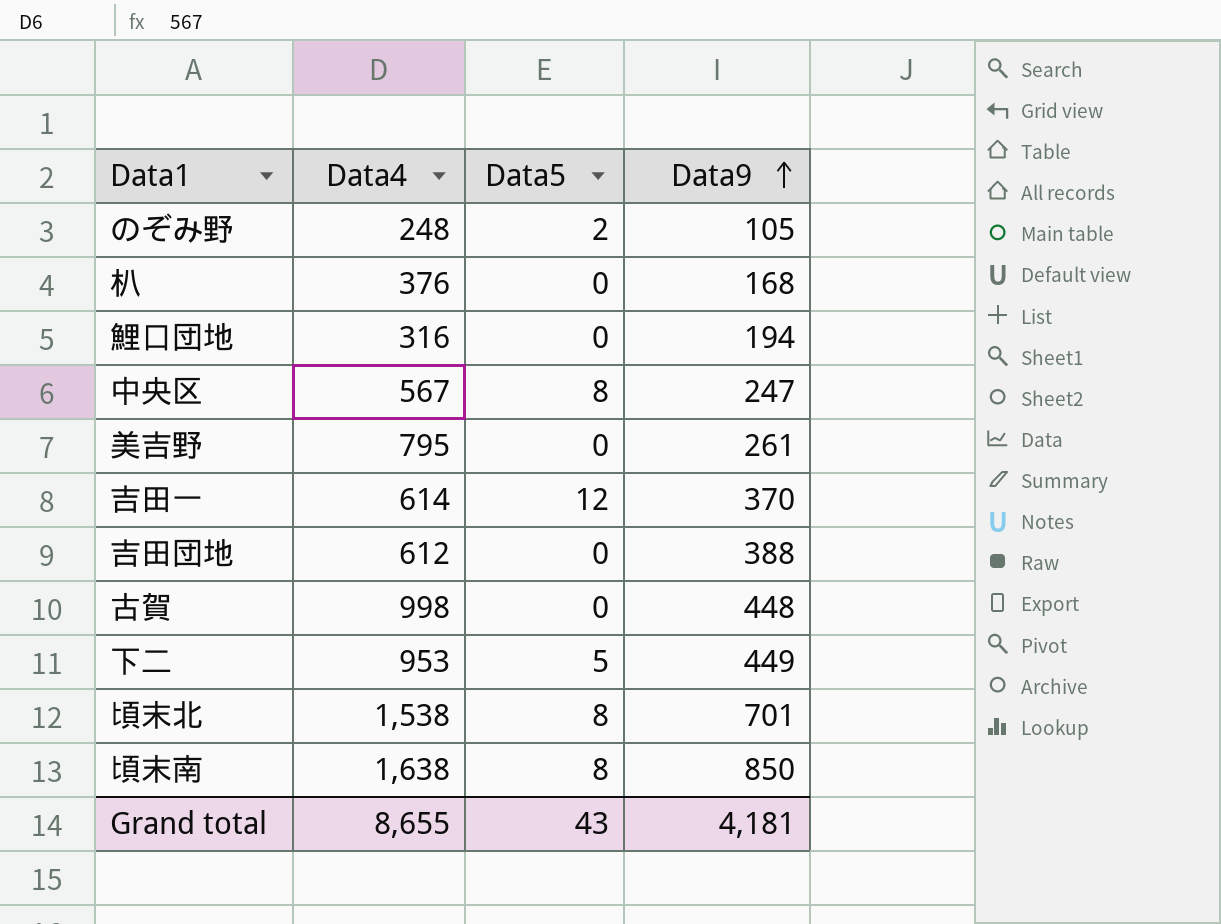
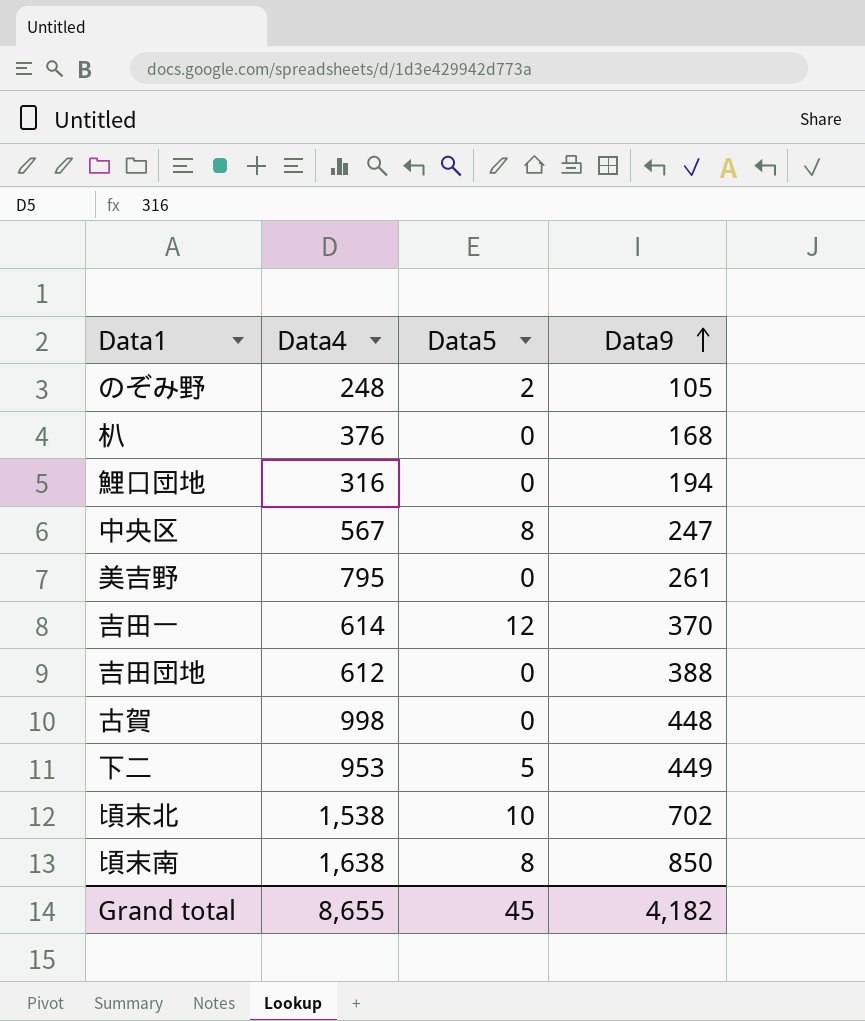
頃末北 | Data5: 8 -> 10
頃末北 | Data9: 701 -> 702
Grand total | Data5: 43 -> 45
Grand total | Data9: 4,181 -> 4,182

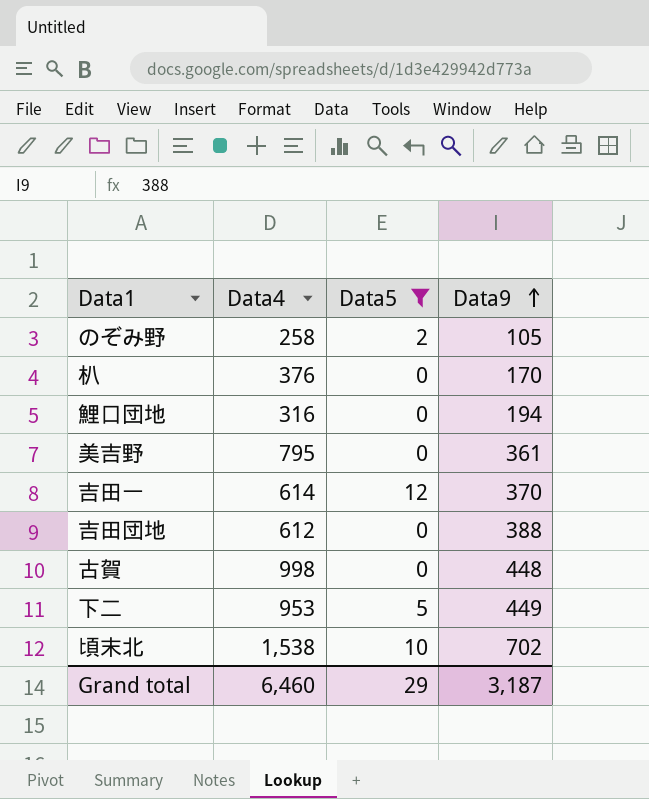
filter: none -> Data5 != 8
のぞみ野 | Data4: 248 -> 258
朳 | Data9: 168 -> 170
美吉野 | Data9: 261 -> 361
Grand total | Data4: 8,655 -> 6,460
Grand total | Data5: 45 -> 29
Grand total | Data9: 4,182 -> 3,187

